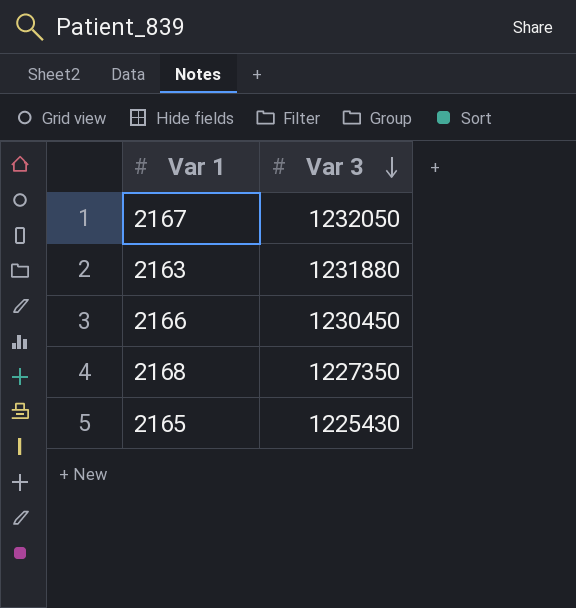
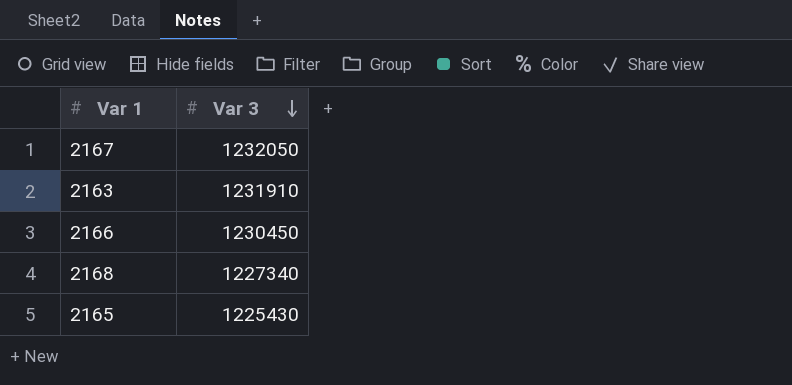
2163 | Var 3: 1231880 -> 1231910
2168 | Var 3: 1227350 -> 1227340

